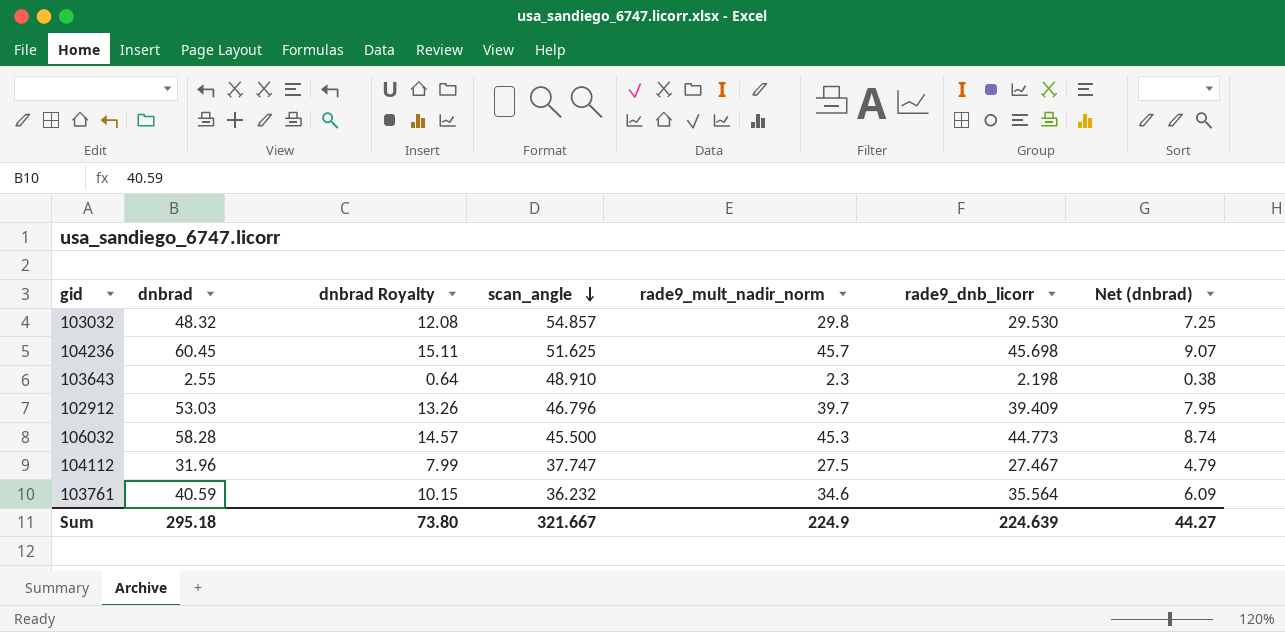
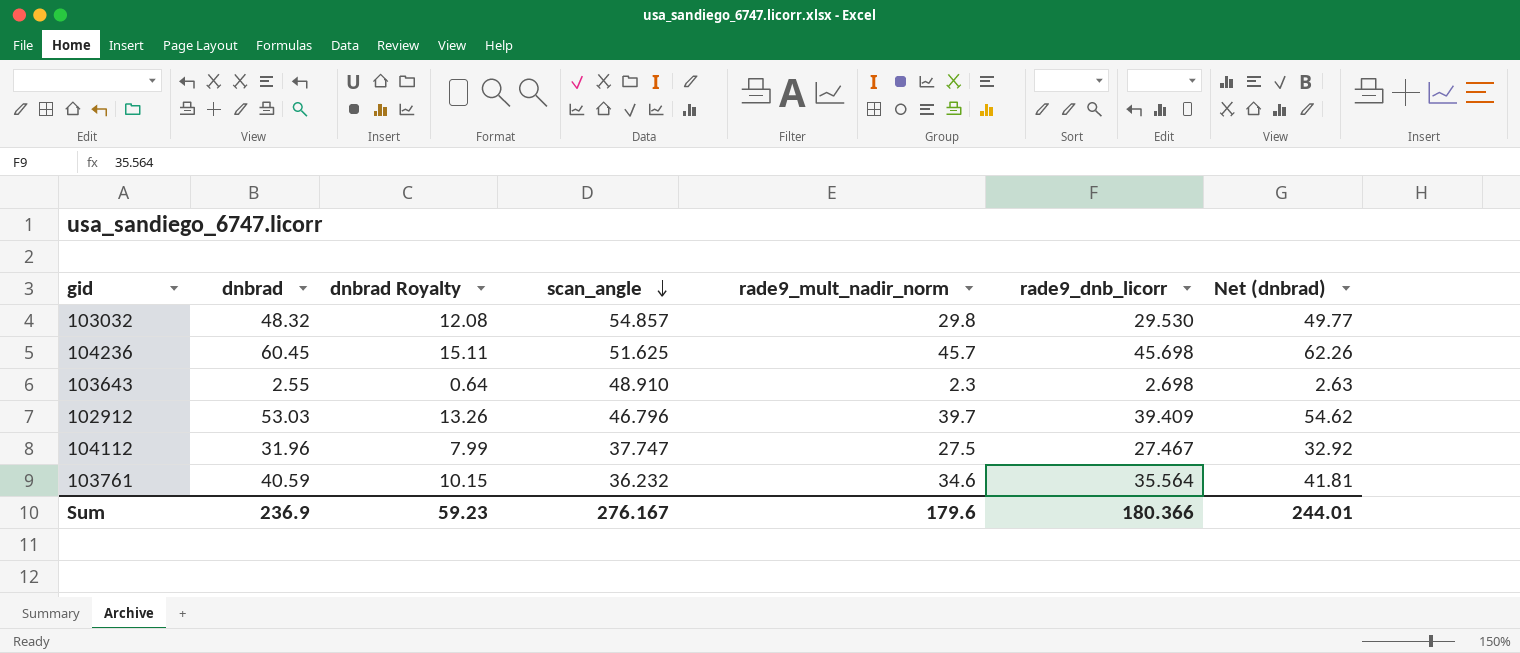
column Net (dnbrad) | formula: [dnbrad] * 0.15 -> [dnbrad] * 1.03
row 106032: 58.28 | 14.57 | 45.500 | 45.3 | 44.773 | 8.74 -> none
103643 | rade9_dnb_licorr: 2.198 -> 2.698
Sum | dnbrad: 295.18 -> 236.9
Sum | dnbrad Royalty: 73.80 -> 59.23
Sum | scan_angle: 321.667 -> 276.167
Sum | rade9_mult_nadir_norm: 224.9 -> 179.6
Sum | rade9_dnb_licorr: 224.639 -> 180.366
Sum | Net (dnbrad): 44.27 -> 244.01

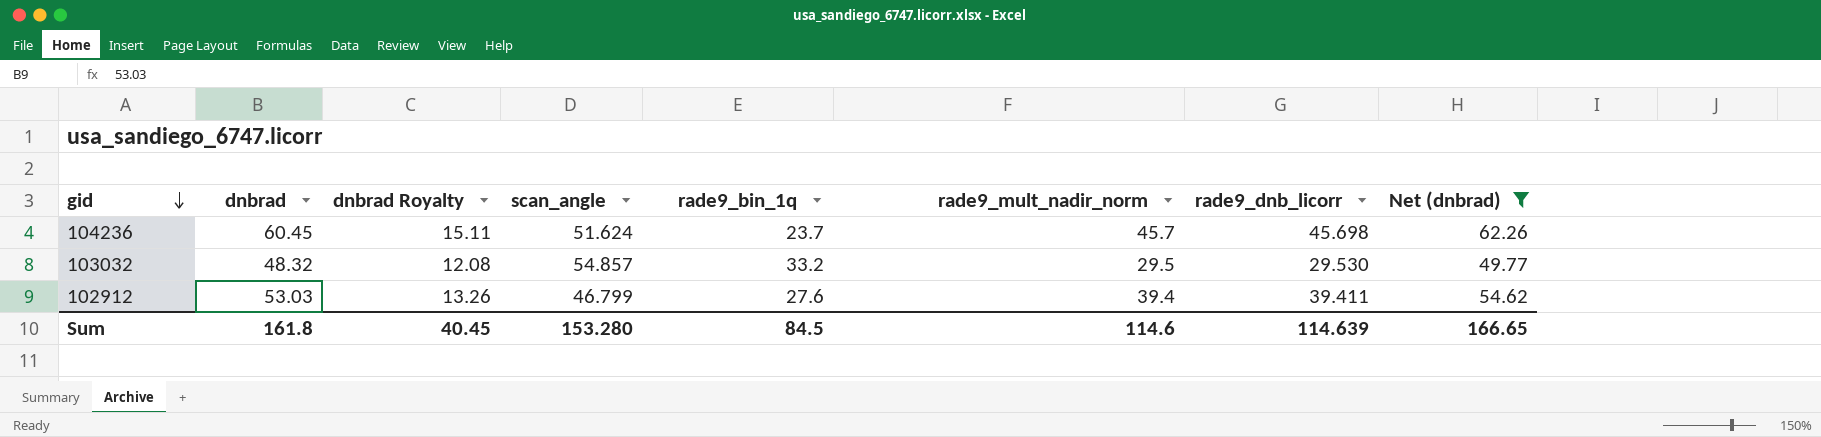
filter: none -> Net (dnbrad) >= 49.77
row order: scan_angle descending -> gid descending
column rade9_bin_1q | position: none -> 5
104236 | scan_angle: 51.625 -> 51.624
103032 | rade9_mult_nadir_norm: 29.8 -> 29.5
102912 | scan_angle: 46.796 -> 46.799
102912 | rade9_mult_nadir_norm: 39.7 -> 39.4
102912 | rade9_dnb_licorr: 39.409 -> 39.411
Sum | dnbrad: 236.9 -> 161.8
Sum | dnbrad Royalty: 59.23 -> 40.45
Sum | scan_angle: 276.167 -> 153.280
Sum | rade9_mult_nadir_norm: 179.6 -> 114.6
Sum | rade9_dnb_licorr: 180.366 -> 114.639
Sum | Net (dnbrad): 244.01 -> 166.65

